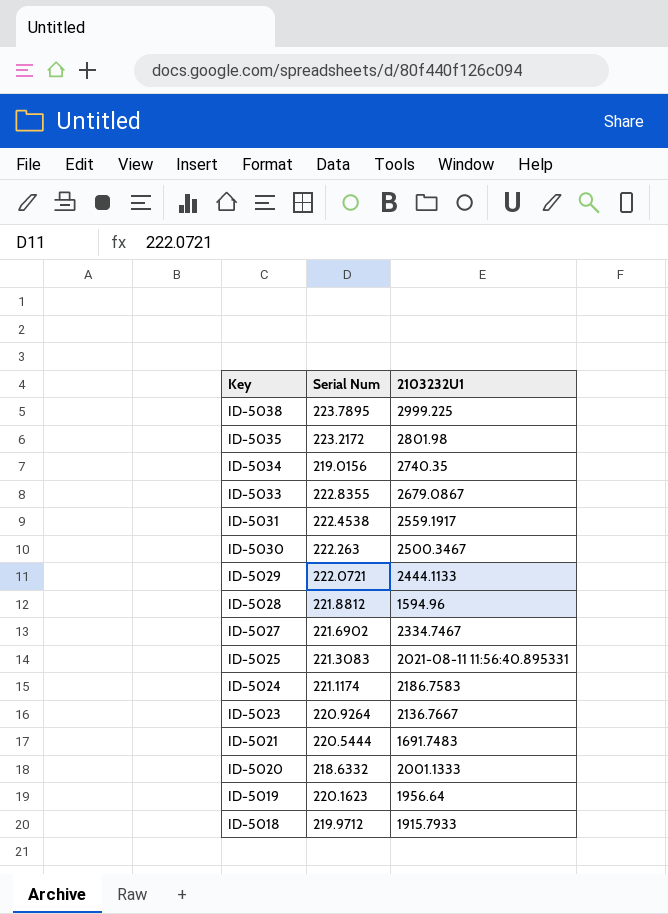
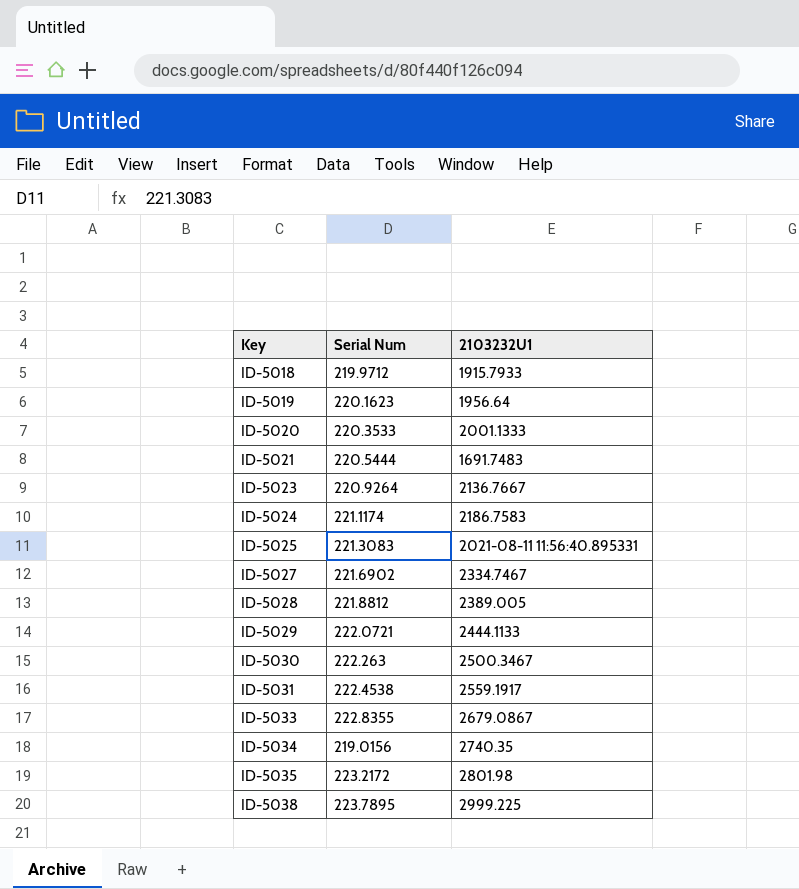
row order: Key descending -> Key ascending
ID-5020 | Serial Num: 218.6332 -> 220.3533
ID-5028 | 2103232U1: 1594.96 -> 2389.005

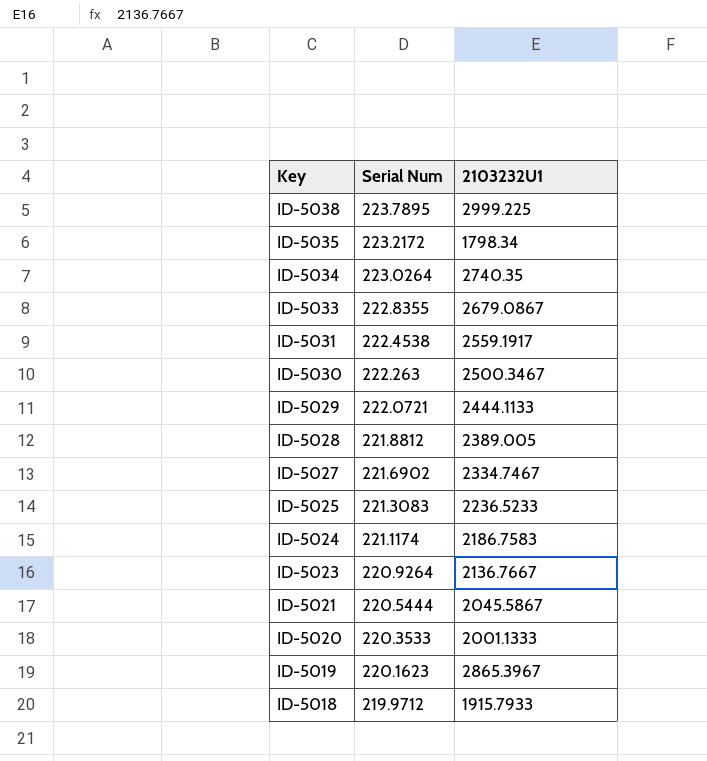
row order: Key ascending -> Key descending
ID-5035 | 2103232U1: 2801.98 -> 1798.34
ID-5034 | Serial Num: 219.0156 -> 223.0264
ID-5025 | 2103232U1: 2021-08-11 11:56:40.895331 -> 2236.5233
ID-5021 | 2103232U1: 1691.7483 -> 2045.5867
ID-5019 | 2103232U1: 1956.64 -> 2865.3967

